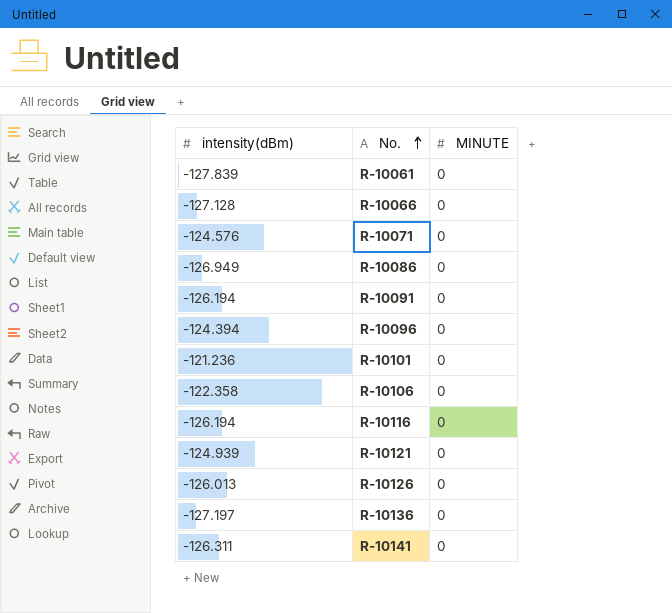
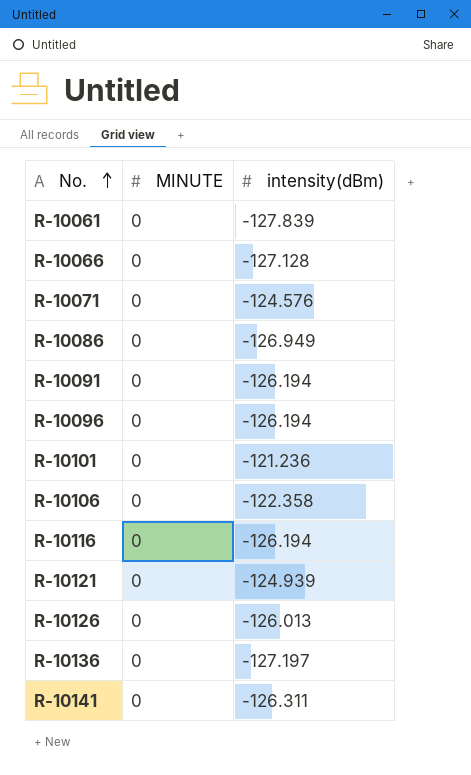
column intensity(dBm) | position: 1 -> 3
R-10096 | intensity(dBm): -124.394 -> -126.194

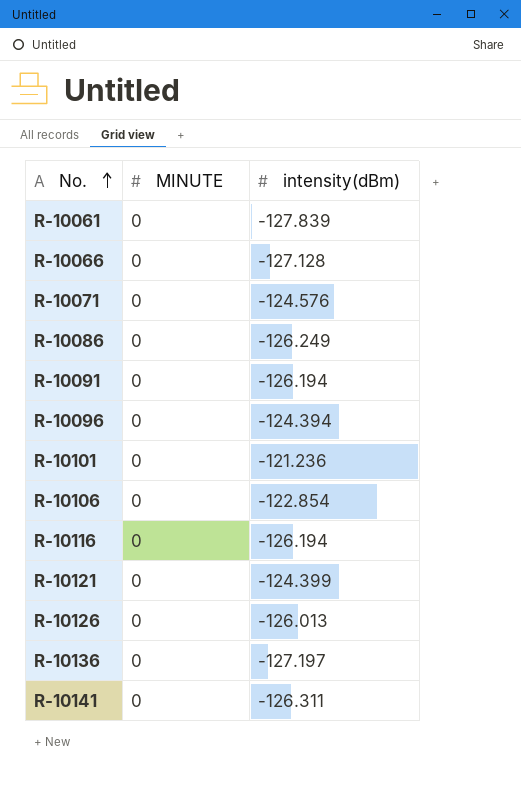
R-10086 | intensity(dBm): -126.949 -> -126.249
R-10096 | intensity(dBm): -126.194 -> -124.394
R-10106 | intensity(dBm): -122.358 -> -122.854
R-10121 | intensity(dBm): -124.939 -> -124.399

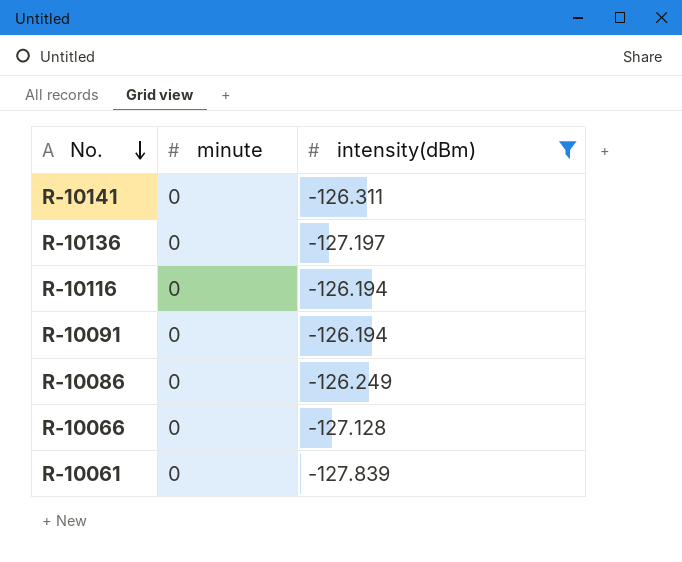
filter: none -> intensity(dBm) <= -126.194
row order: No. ascending -> No. descending
column name: MINUTE -> minute

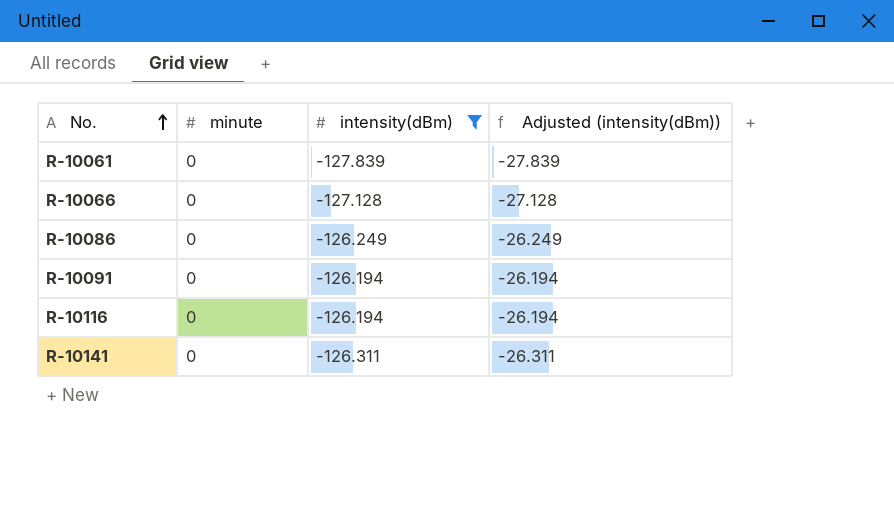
row order: No. descending -> No. ascending
column Adjusted (intensity(dBm)) | formula: none -> [intensity(dBm)] + 100
row R-10136: 0 | -127.197 -> none

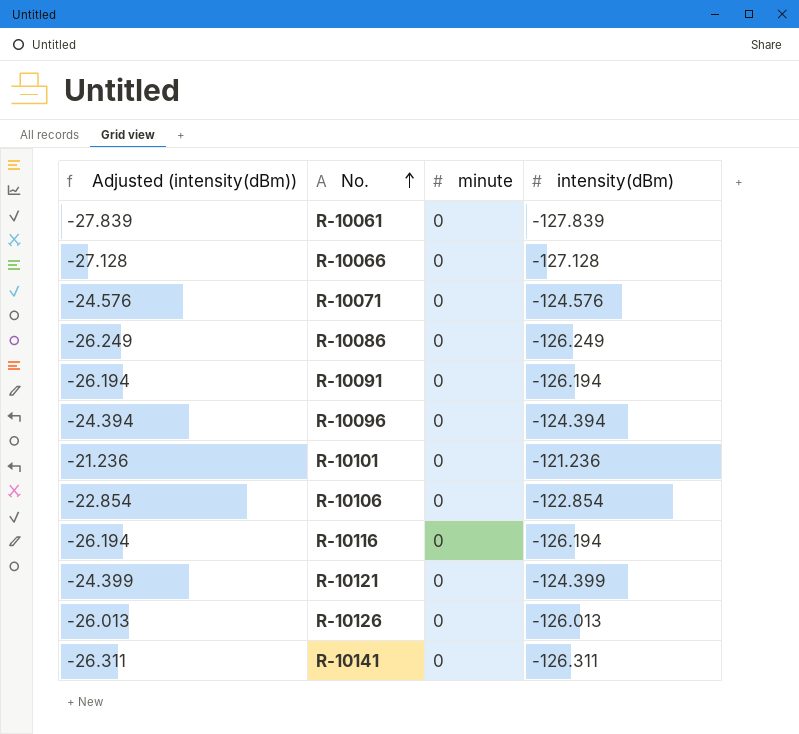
filter: intensity(dBm) <= -126.194 -> none
column Adjusted (intensity(dBm)) | position: 4 -> 1

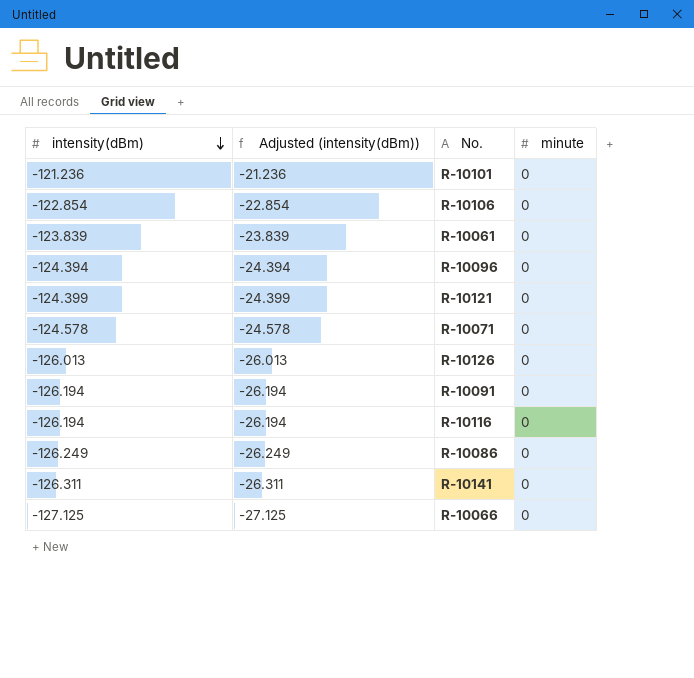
row order: No. ascending -> intensity(dBm) descending
column intensity(dBm) | position: 4 -> 1
R-10061 | intensity(dBm): -127.839 -> -123.839
R-10061 | Adjusted (intensity(dBm)): -27.839 -> -23.839
R-10071 | intensity(dBm): -124.576 -> -124.578
R-10071 | Adjusted (intensity(dBm)): -24.576 -> -24.578
R-10066 | intensity(dBm): -127.128 -> -127.125
R-10066 | Adjusted (intensity(dBm)): -27.128 -> -27.125

